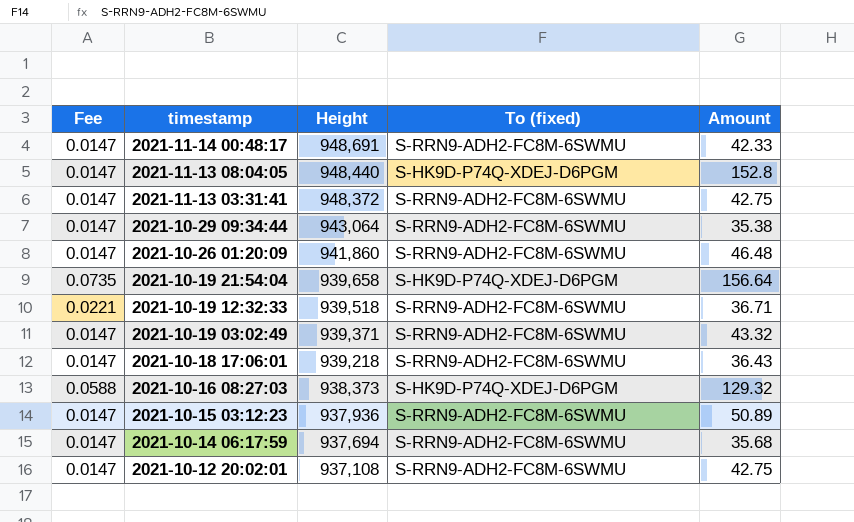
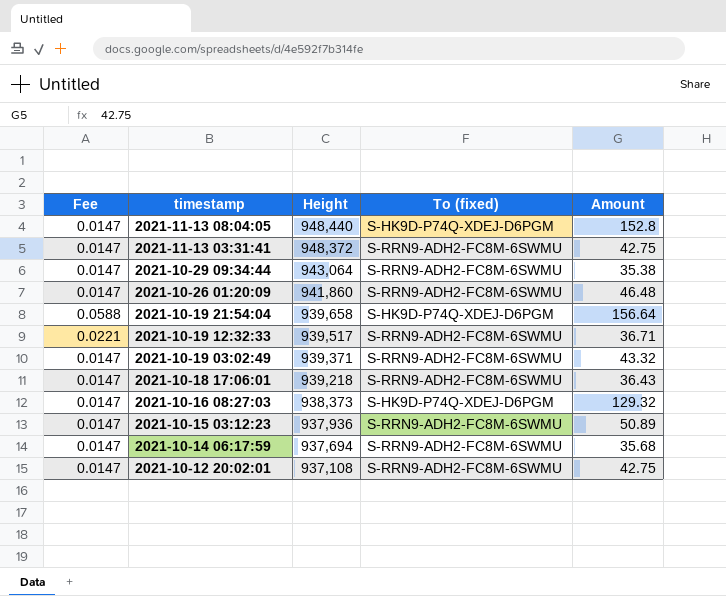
row 2021-11-14 00:48:17: 0.0147 | 948,691 | S-RRN9-ADH2-FC8M-6SWMU | 42.33 -> none
2021-10-19 21:54:04 | Fee: 0.0735 -> 0.0588
2021-10-19 12:32:33 | Height: 939,518 -> 939,517
2021-10-16 08:27:03 | Fee: 0.0588 -> 0.0147

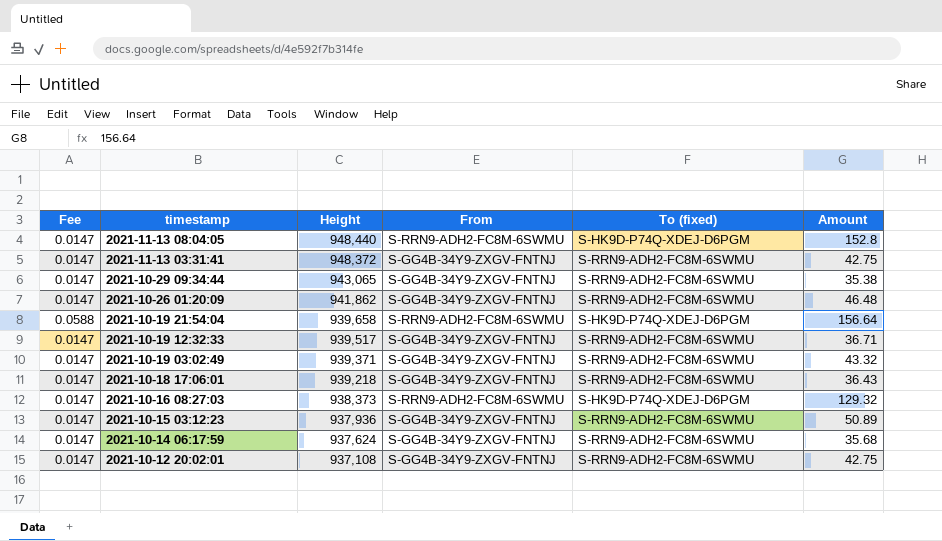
column From | position: none -> 4
2021-10-29 09:34:44 | Height: 943,064 -> 943,065
2021-10-26 01:20:09 | Height: 941,860 -> 941,862
2021-10-19 12:32:33 | Fee: 0.0221 -> 0.0147
2021-10-14 06:17:59 | Height: 937,694 -> 937,624

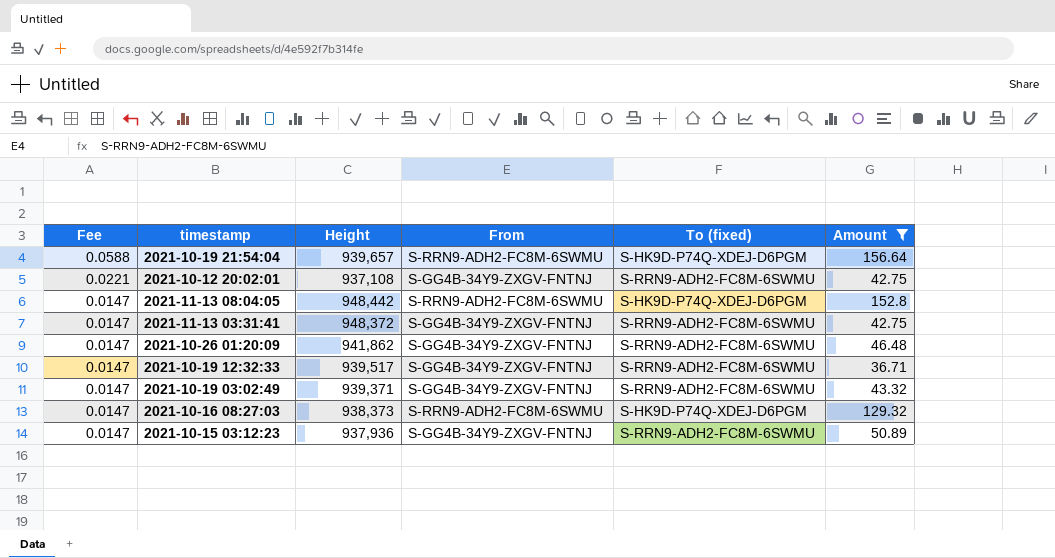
filter: none -> Amount >= 36.71
row order: timestamp descending -> Fee descending
2021-10-19 21:54:04 | Height: 939,658 -> 939,657
2021-10-12 20:02:01 | Fee: 0.0147 -> 0.0221
2021-11-13 08:04:05 | Height: 948,440 -> 948,442

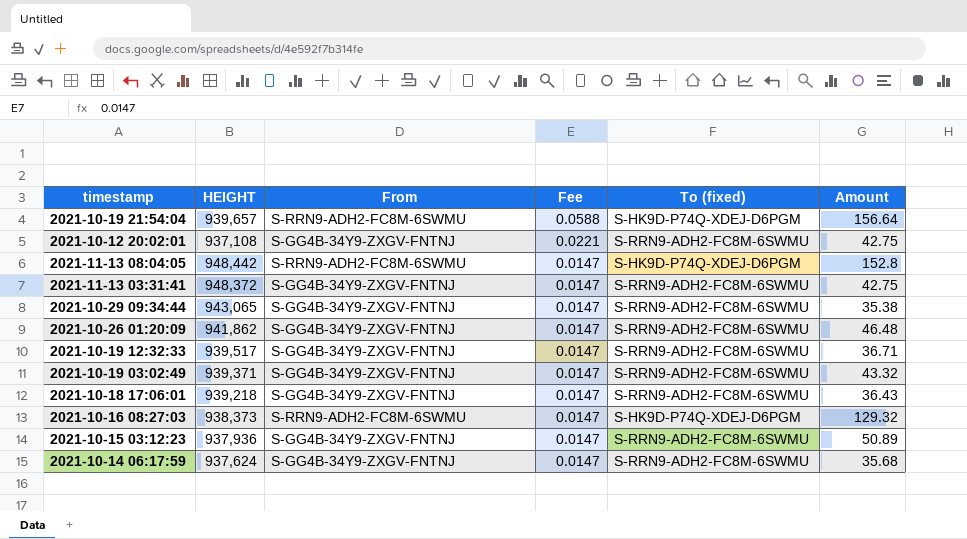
filter: Amount >= 36.71 -> none
column name: Height -> HEIGHT
column Fee | position: 1 -> 4

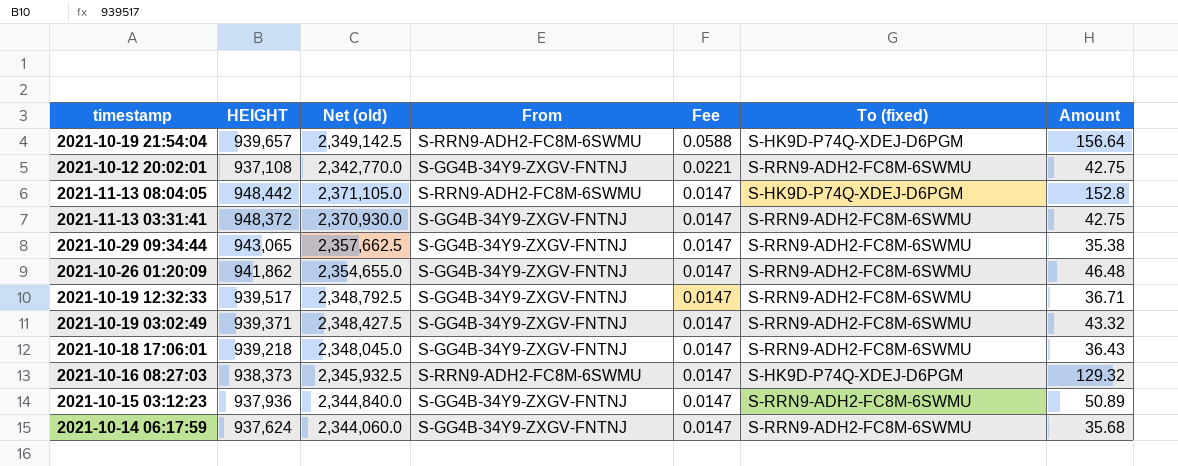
column Net (old) | formula: none -> [HEIGHT] * 2.5

